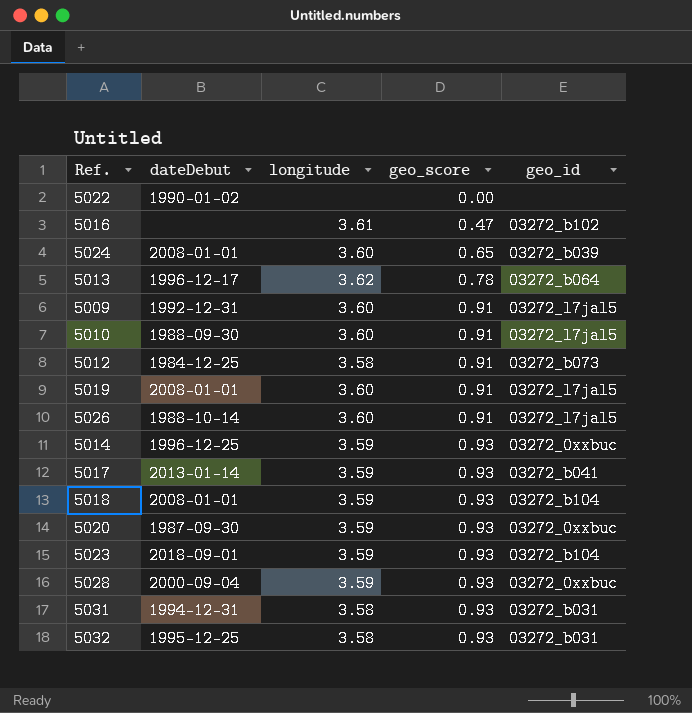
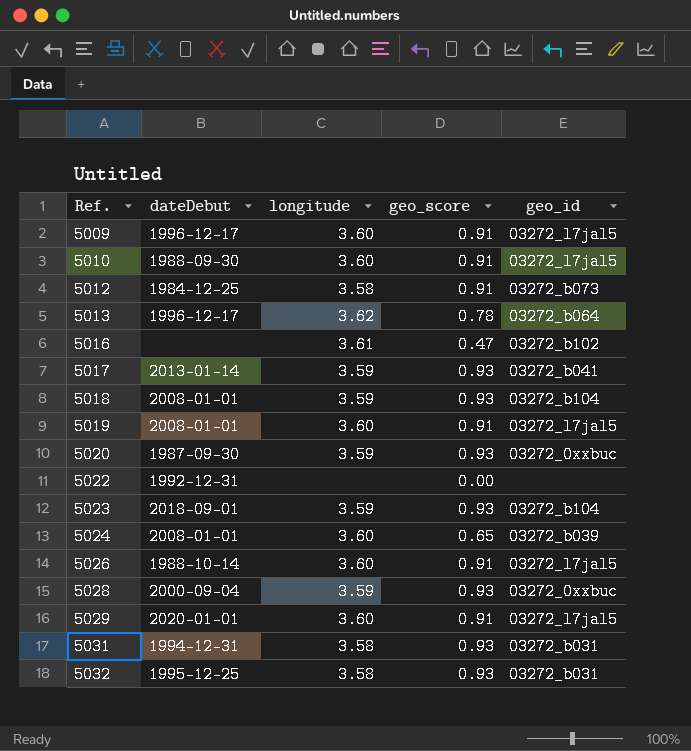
row order: geo_score ascending -> Ref. ascending
row 5014: 1996-12-25 | 3.59 | 0.93 | 03272_0xxbuc -> none
5009 | dateDebut: 1992-12-31 -> 1996-12-17
5022 | dateDebut: 1990-01-02 -> 1992-12-31
row 5029: none -> 2020-01-01 | 3.60 | 0.91 | 03272_l7jal5

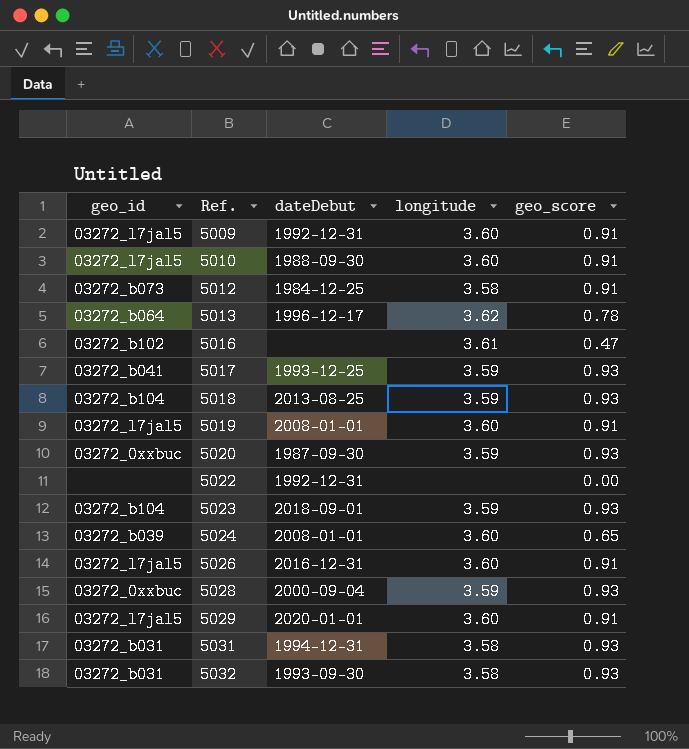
column geo_id | position: 5 -> 1
5009 | dateDebut: 1996-12-17 -> 1992-12-31
5017 | dateDebut: 2013-01-14 -> 1993-12-25
5018 | dateDebut: 2008-01-01 -> 2013-08-25
5026 | dateDebut: 1988-10-14 -> 2016-12-31
5032 | dateDebut: 1995-12-25 -> 1993-09-30

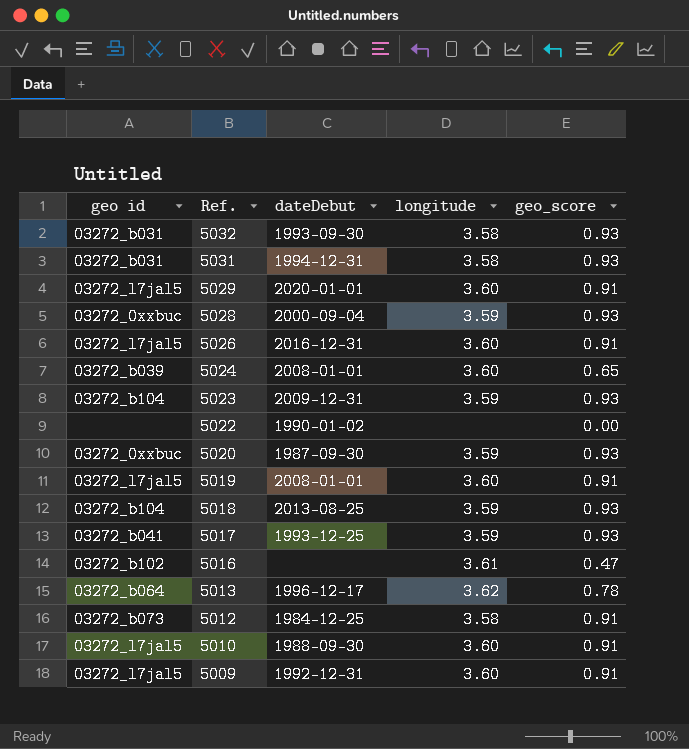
row order: Ref. ascending -> Ref. descending
column name: geo_id -> geo id
5023 | dateDebut: 2018-09-01 -> 2009-12-31
5022 | dateDebut: 1992-12-31 -> 1990-01-02

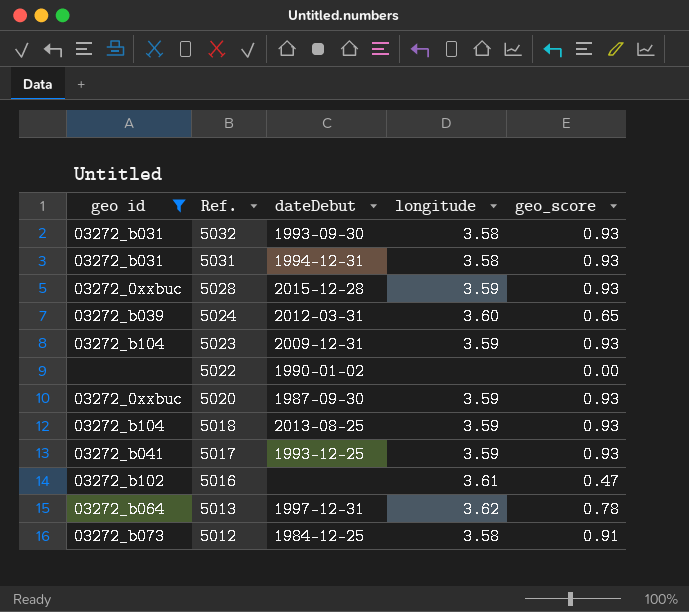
filter: none -> geo id != 03272_l7jal5
5028 | dateDebut: 2000-09-04 -> 2015-12-28
5024 | dateDebut: 2008-01-01 -> 2012-03-31
5013 | dateDebut: 1996-12-17 -> 1997-12-31

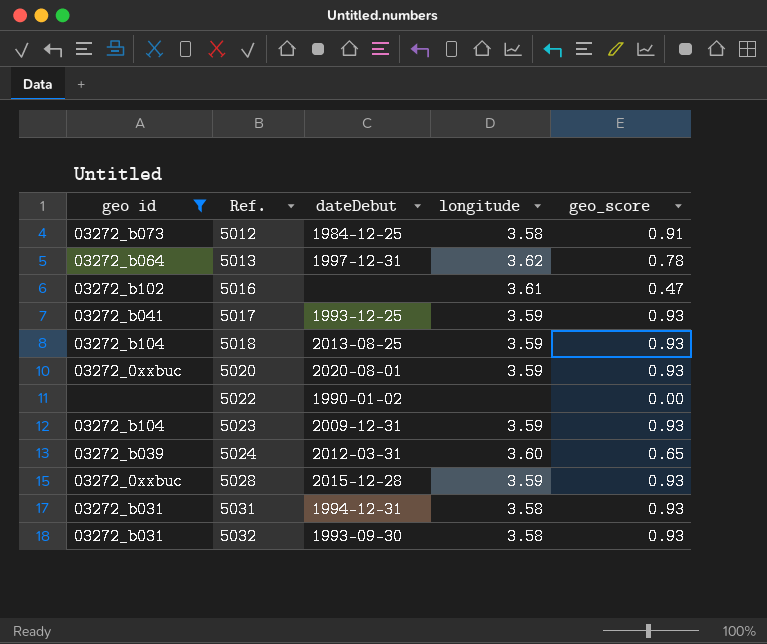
row order: Ref. descending -> Ref. ascending
5020 | dateDebut: 1987-09-30 -> 2020-08-01

